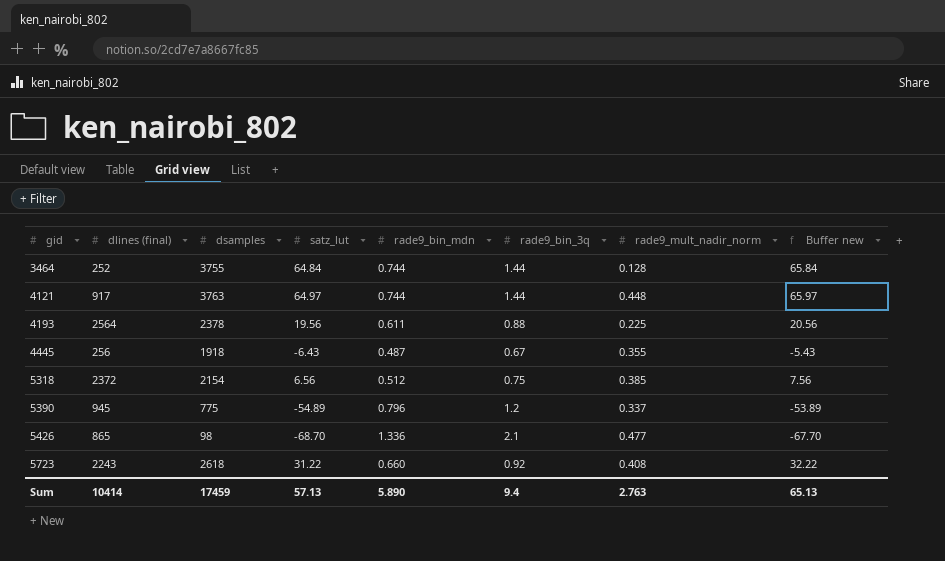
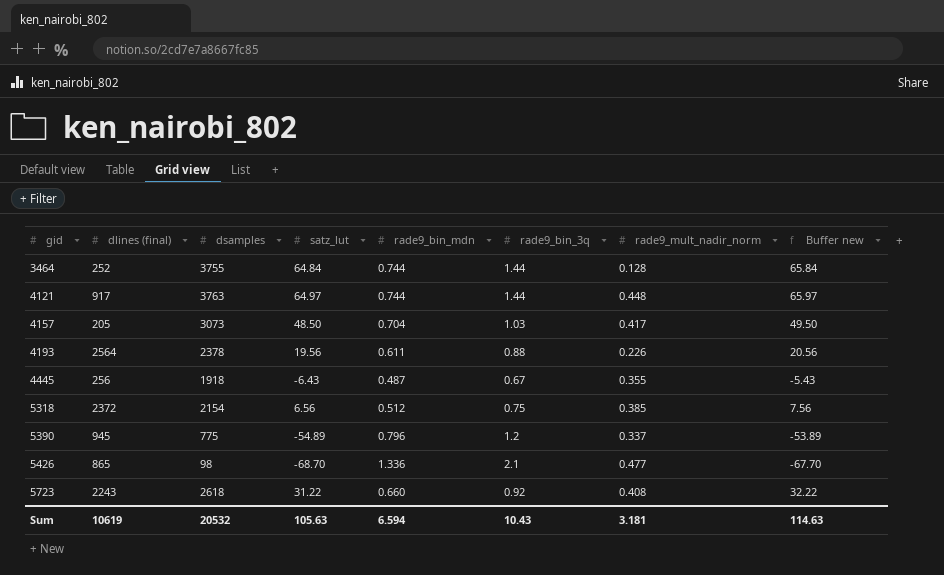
row 4157: none -> 205 | 3073 | 48.50 | 0.704 | 1.03 | 0.417 | 49.50
4193 | rade9_mult_nadir_norm: 0.225 -> 0.226
Sum | dlines (final): 10414 -> 10619
Sum | dsamples: 17459 -> 20532
Sum | satz_lut: 57.13 -> 105.63
Sum | rade9_bin_mdn: 5.890 -> 6.594
Sum | rade9_bin_3q: 9.4 -> 10.43
Sum | rade9_mult_nadir_norm: 2.763 -> 3.181
Sum | Buffer new: 65.13 -> 114.63

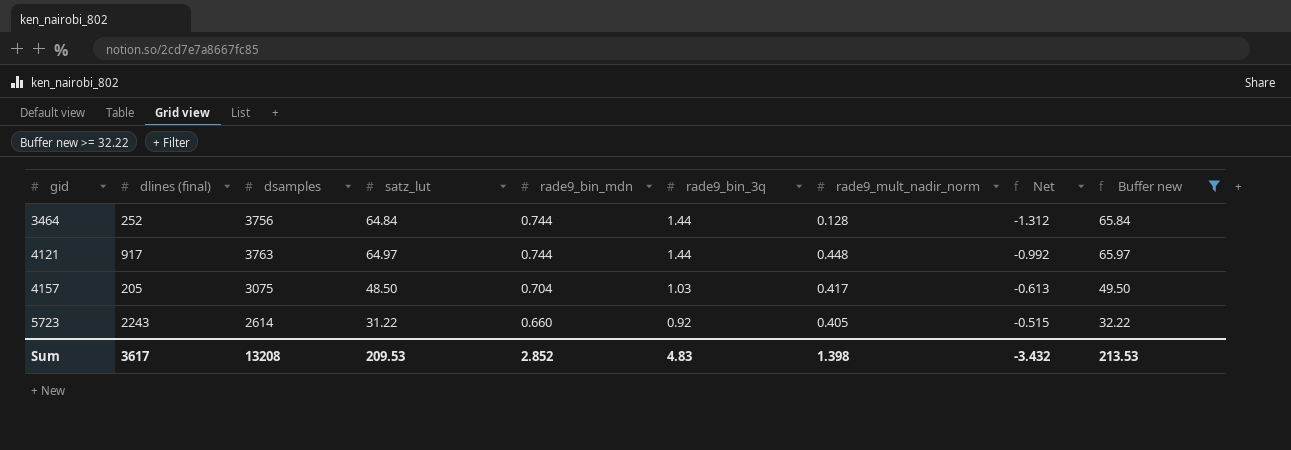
filter: none -> Buffer new >= 32.22
column Net | formula: none -> [rade9_mult_nadir_norm] - [rade9_bin_3q]
3464 | dsamples: 3755 -> 3756
4157 | dsamples: 3073 -> 3075
5723 | dsamples: 2618 -> 2614
5723 | rade9_mult_nadir_norm: 0.408 -> 0.405
Sum | dlines (final): 10619 -> 3617
Sum | dsamples: 20532 -> 13208
Sum | satz_lut: 105.63 -> 209.53
Sum | rade9_bin_mdn: 6.594 -> 2.852
Sum | rade9_bin_3q: 10.43 -> 4.83
Sum | rade9_mult_nadir_norm: 3.181 -> 1.398
Sum | Buffer new: 114.63 -> 213.53

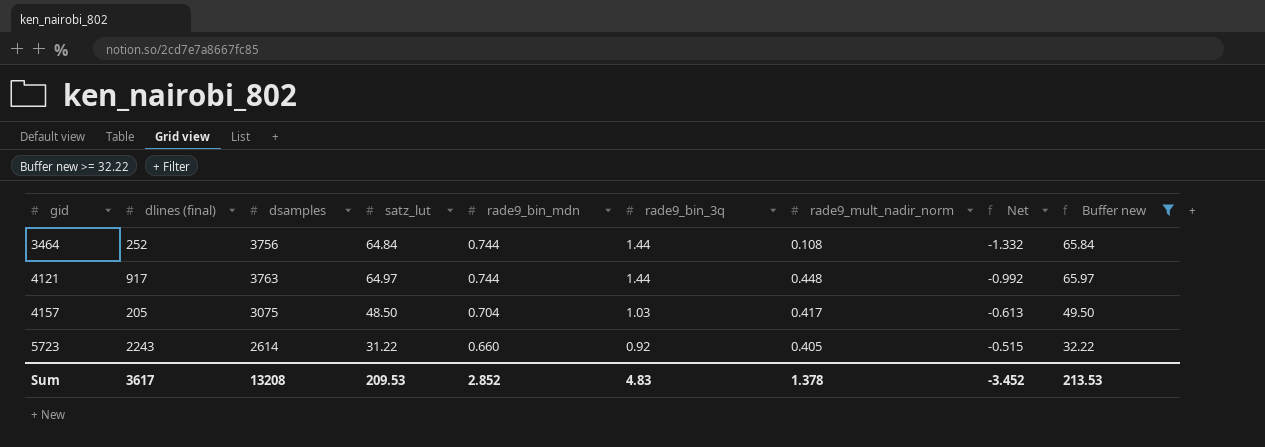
3464 | rade9_mult_nadir_norm: 0.128 -> 0.108
3464 | Net: -1.312 -> -1.332
Sum | rade9_mult_nadir_norm: 1.398 -> 1.378
Sum | Net: -3.432 -> -3.452

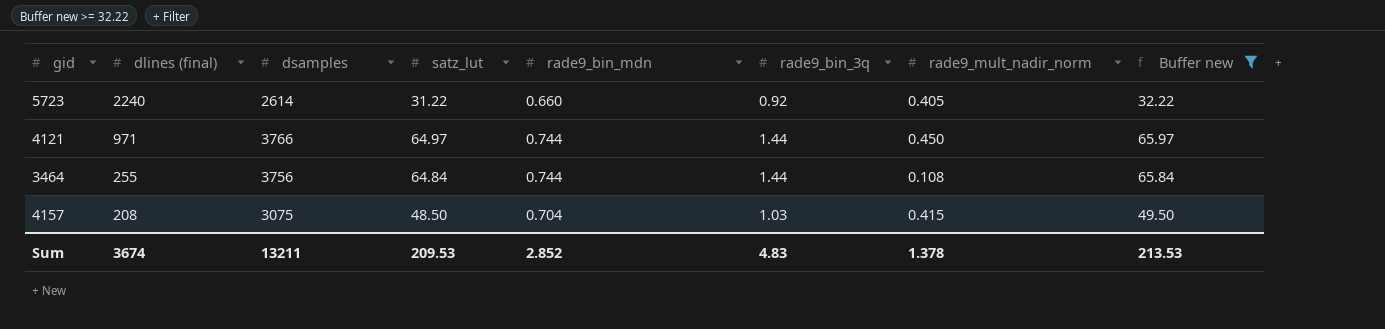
row order: gid ascending -> dlines (final) descending
column Net | formula: [rade9_mult_nadir_norm] - [rade9_bin_3q] -> none
5723 | dlines (final): 2243 -> 2240
4121 | dlines (final): 917 -> 971
4121 | dsamples: 3763 -> 3766
4121 | rade9_mult_nadir_norm: 0.448 -> 0.450
3464 | dlines (final): 252 -> 255
4157 | dlines (final): 205 -> 208
4157 | rade9_mult_nadir_norm: 0.417 -> 0.415
Sum | dlines (final): 3617 -> 3674
Sum | dsamples: 13208 -> 13211

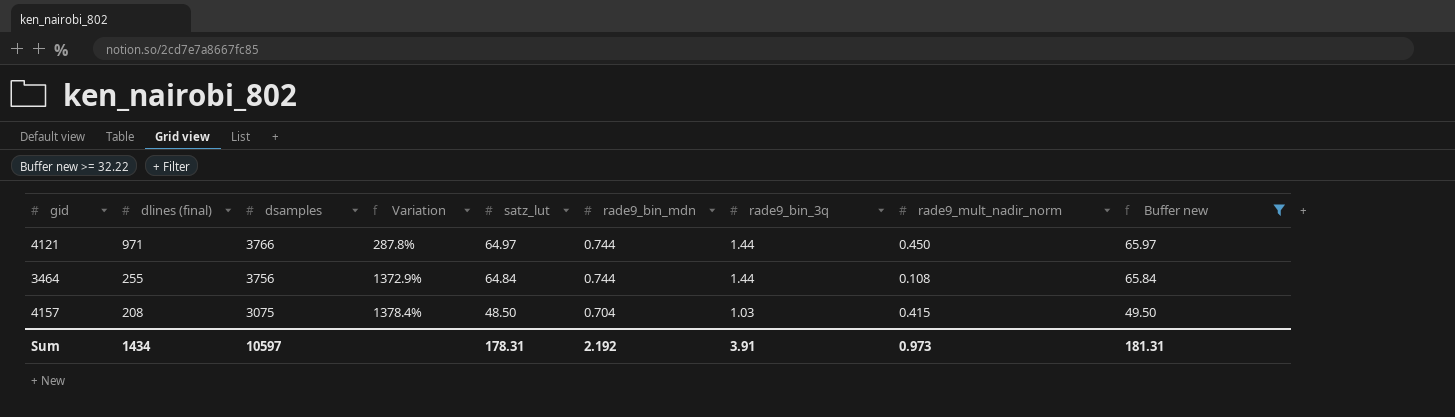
column Variation | formula: none -> ([dsamples] - [dlines (final)]) / [dlines (final)]
row 5723: 2240 | 2614 | 31.22 | 0.660 | 0.92 | 0.405 | 32.22 -> none
Sum | dlines (final): 3674 -> 1434
Sum | dsamples: 13211 -> 10597
Sum | satz_lut: 209.53 -> 178.31
Sum | rade9_bin_mdn: 2.852 -> 2.192
Sum | rade9_bin_3q: 4.83 -> 3.91
Sum | rade9_mult_nadir_norm: 1.378 -> 0.973
Sum | Buffer new: 213.53 -> 181.31

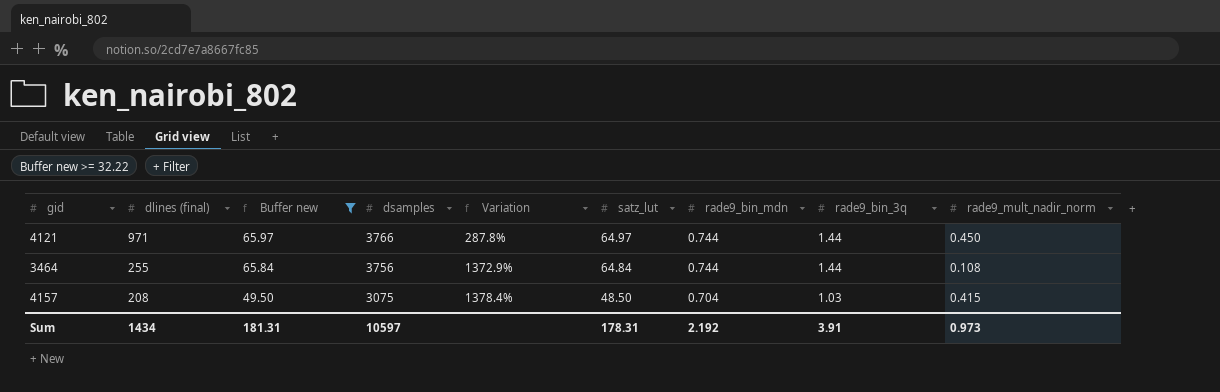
column Buffer new | position: 9 -> 3

